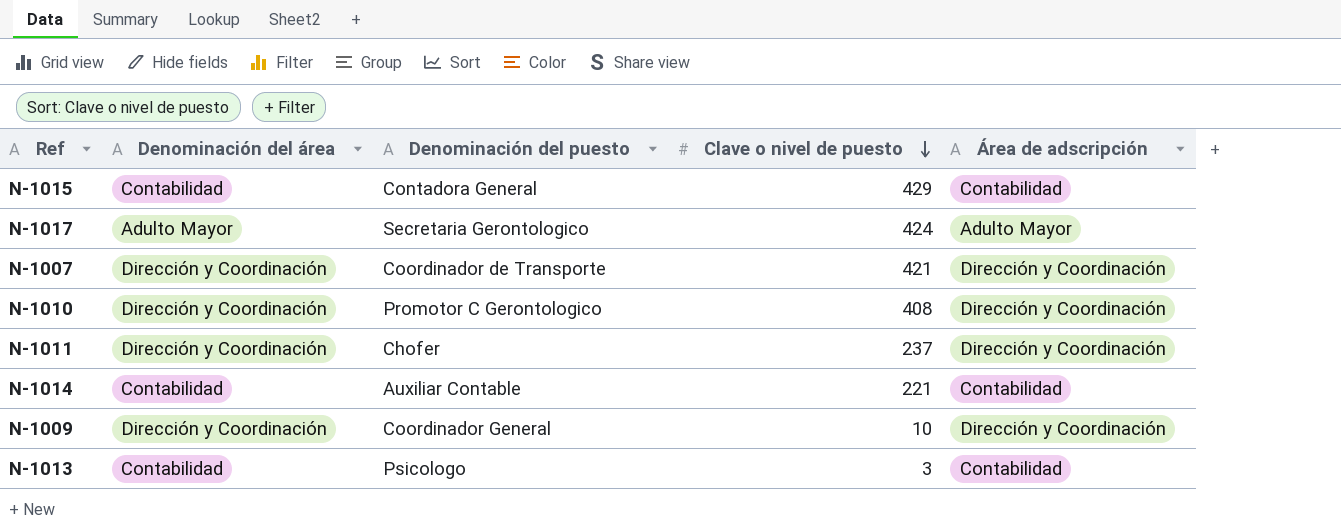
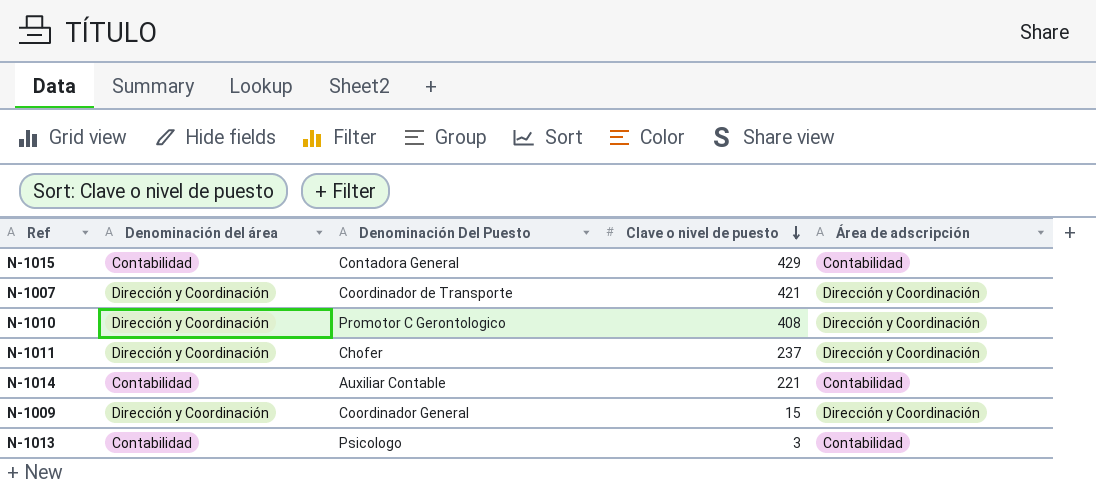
column name: Denominación del puesto -> Denominación Del Puesto
row N-1017: Adulto Mayor | Secretaria Gerontologico | 424 | Adulto Mayor -> none
N-1009 | Clave o nivel de puesto: 10 -> 15

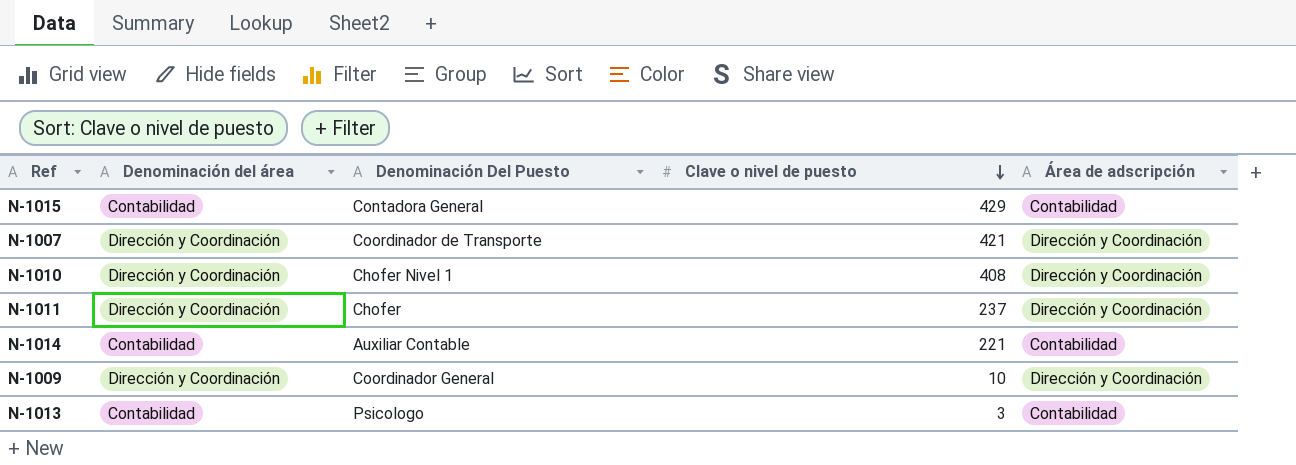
N-1010 | Denominación Del Puesto: Promotor C Gerontologico -> Chofer Nivel 1
N-1009 | Clave o nivel de puesto: 15 -> 10

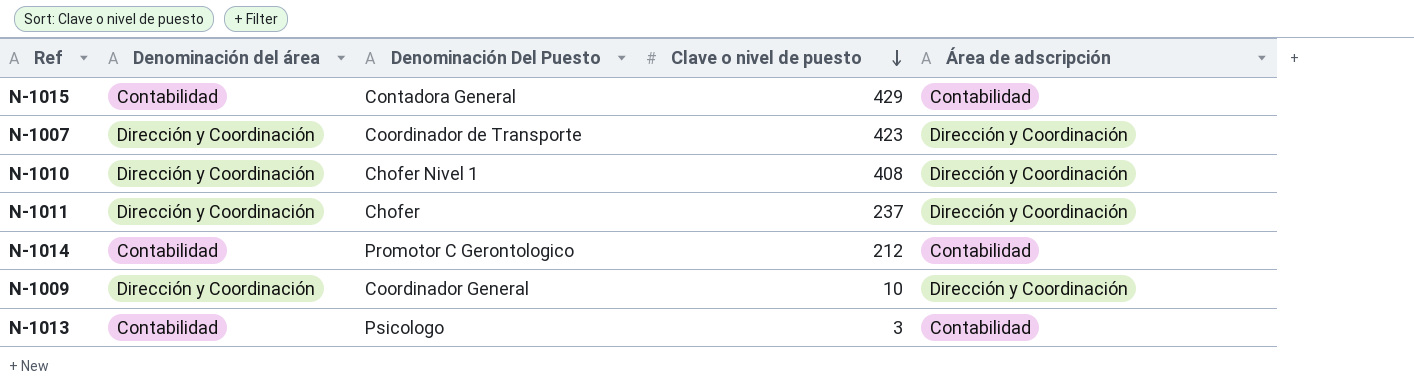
N-1007 | Clave o nivel de puesto: 421 -> 423
N-1014 | Denominación Del Puesto: Auxiliar Contable -> Promotor C Gerontologico
N-1014 | Clave o nivel de puesto: 221 -> 212

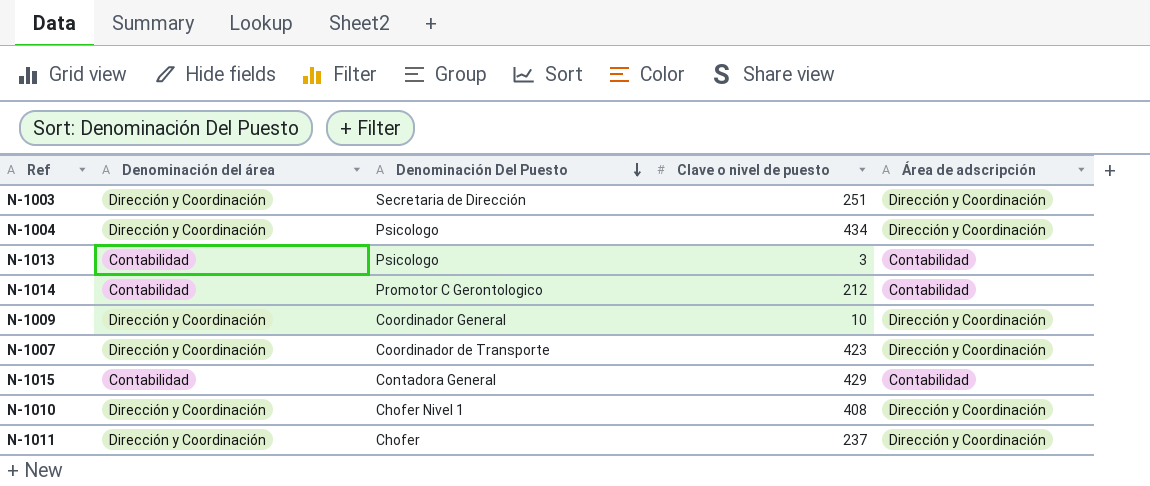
row order: Clave o nivel de puesto descending -> Denominación Del Puesto descending
row N-1003: none -> Dirección y Coordinación | Secretaria de Dirección | 251 | Dirección y Coordinación
row N-1004: none -> Dirección y Coordinación | Psicologo | 434 | Dirección y Coordinación

